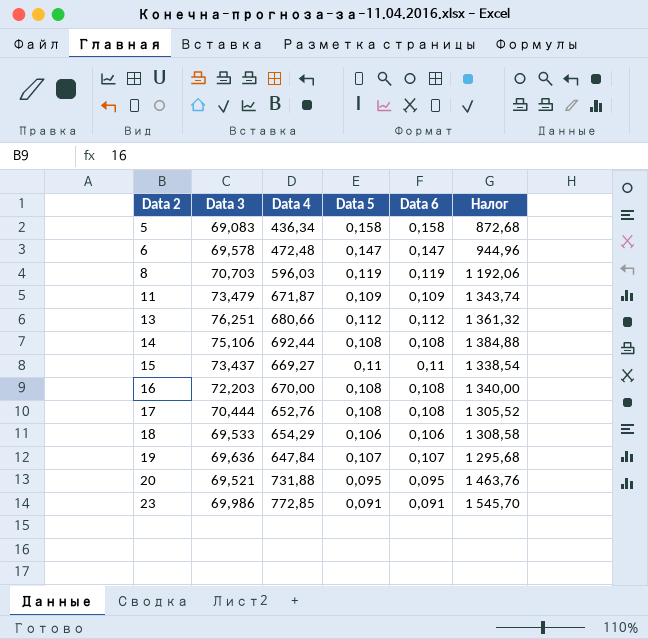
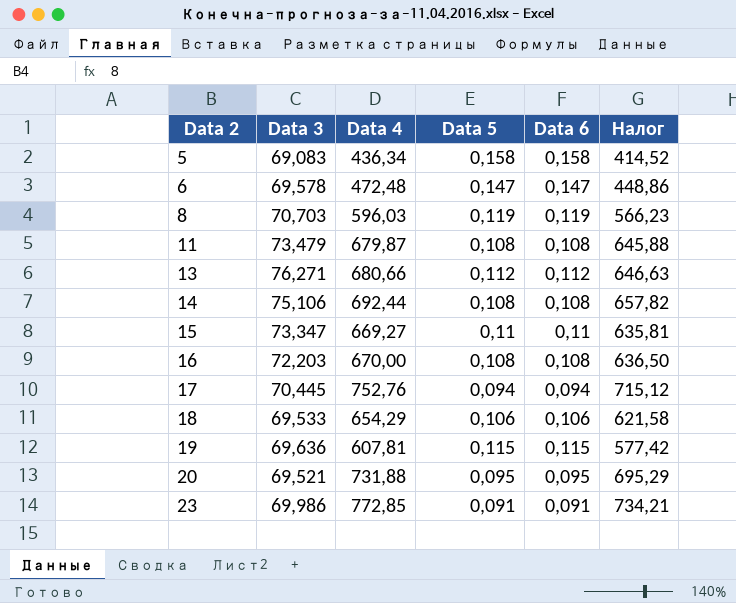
column Налог | formula: [Data 4] * 2 -> [Data 4] * 0,95
11 | Data 4: 671,87 -> 679,87
11 | Data 5: 0,109 -> 0,108
11 | Data 6: 0,109 -> 0,108
13 | Data 3: 76,251 -> 76,271
15 | Data 3: 73,437 -> 73,347
17 | Data 3: 70,444 -> 70,445
17 | Data 4: 652,76 -> 752,76
17 | Data 5: 0,108 -> 0,094
17 | Data 6: 0,108 -> 0,094
19 | Data 4: 647,84 -> 607,81
19 | Data 5: 0,107 -> 0,115
19 | Data 6: 0,107 -> 0,115

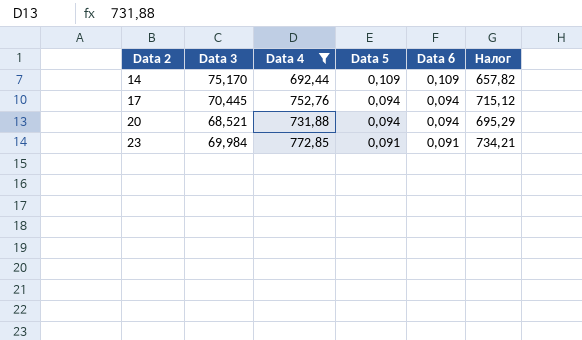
filter: none -> Data 4 >= 692,44
14 | Data 3: 75,106 -> 75,170
14 | Data 5: 0,108 -> 0,109
14 | Data 6: 0,108 -> 0,109
20 | Data 3: 69,521 -> 68,521
20 | Data 5: 0,095 -> 0,094
20 | Data 6: 0,095 -> 0,094
23 | Data 3: 69,986 -> 69,984

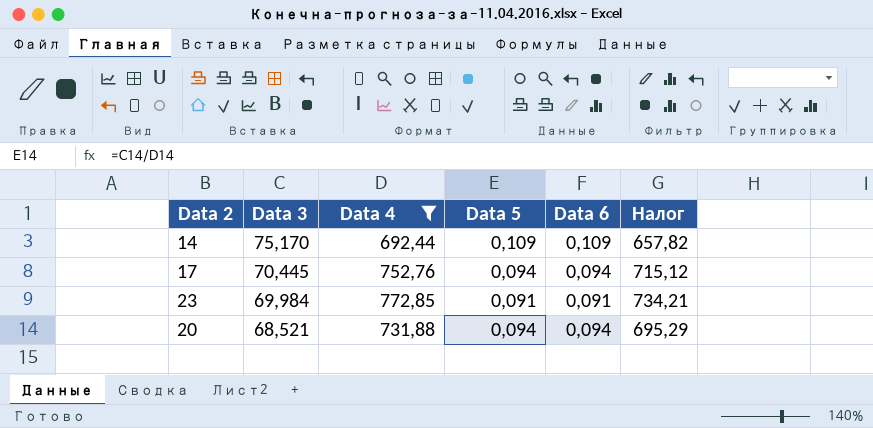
row order: Data 2 ascending -> Data 3 descending

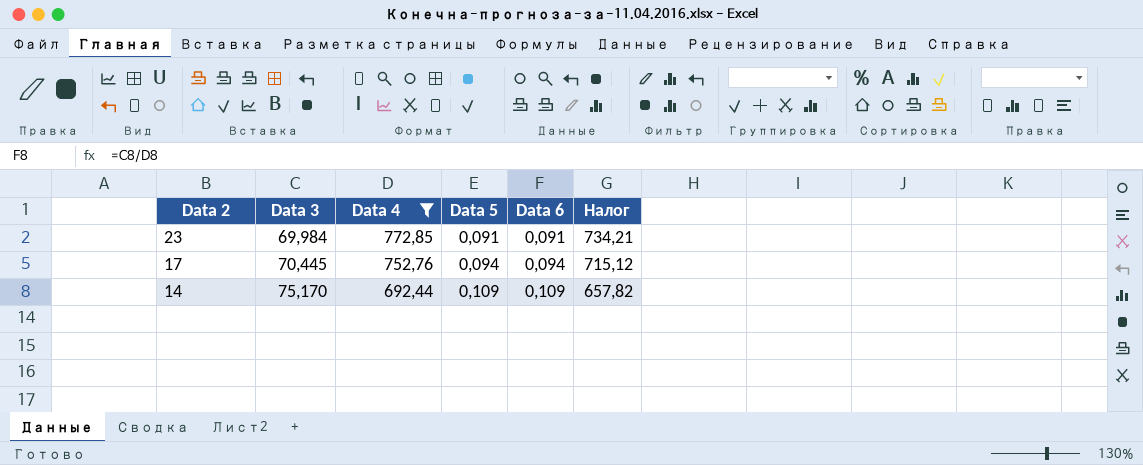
row order: Data 3 descending -> Data 2 descending
row 20: 68,521 | 731,88 | 0,094 | 0,094 | 695,29 -> none

